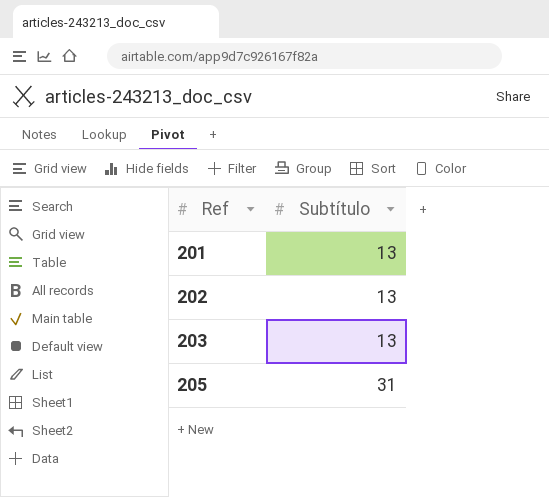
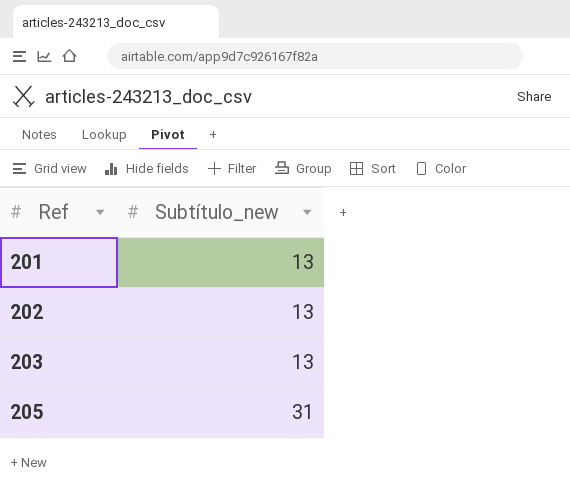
column name: Subtítulo -> Subtítulo_new

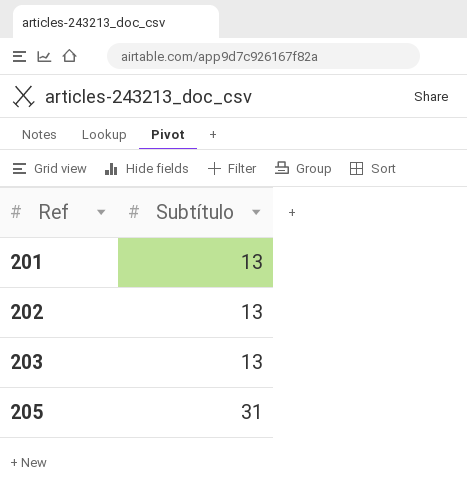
column name: Subtítulo_new -> Subtítulo

